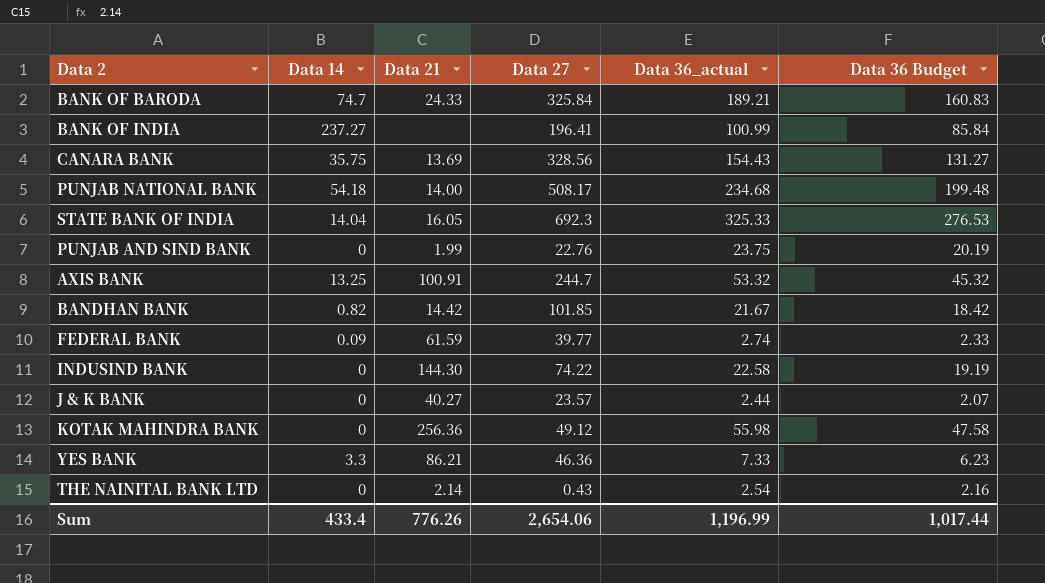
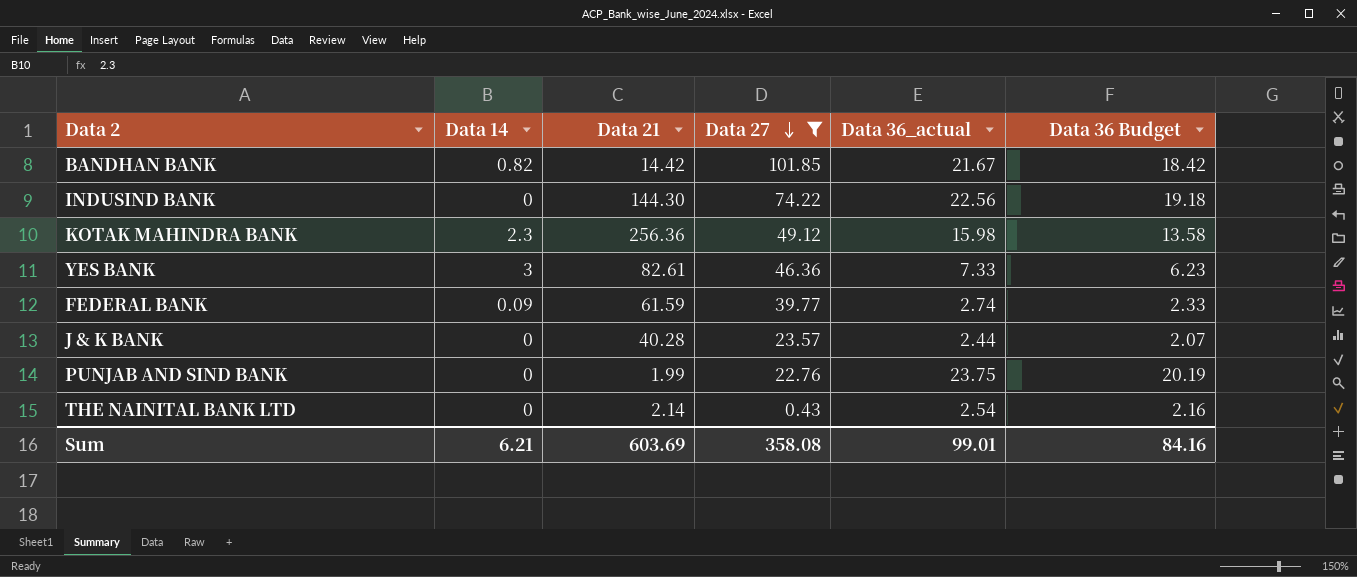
filter: none -> Data 27 <= 101.85
row order: none -> Data 27 descending
INDUSIND BANK | Data 36_actual: 22.58 -> 22.56
INDUSIND BANK | Data 36 Budget: 19.19 -> 19.18
KOTAK MAHINDRA BANK | Data 14: 0 -> 2.3
KOTAK MAHINDRA BANK | Data 36_actual: 55.98 -> 15.98
KOTAK MAHINDRA BANK | Data 36 Budget: 47.58 -> 13.58
YES BANK | Data 14: 3.3 -> 3
YES BANK | Data 21: 86.21 -> 82.61
J & K BANK | Data 21: 40.27 -> 40.28
Sum | Data 14: 433.4 -> 6.21
Sum | Data 21: 776.26 -> 603.69
Sum | Data 27: 2,654.06 -> 358.08
Sum | Data 36_actual: 1,196.99 -> 99.01
Sum | Data 36 Budget: 1,017.44 -> 84.16

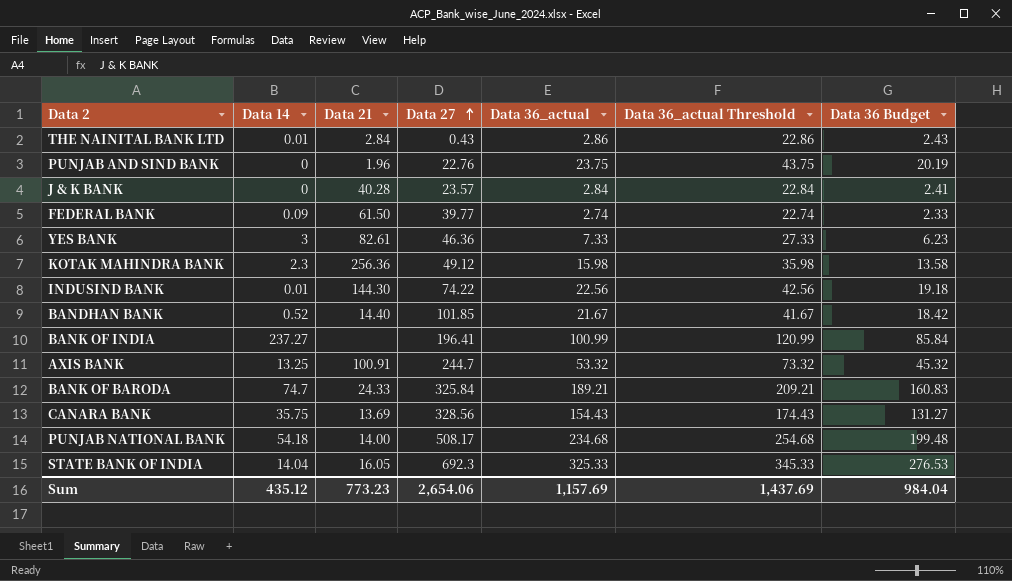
filter: Data 27 <= 101.85 -> none
row order: Data 27 descending -> Data 27 ascending
column Data 36_actual Threshold | formula: none -> [Data 36_actual] + 20
THE NAINITAL BANK LTD | Data 14: 0 -> 0.01
THE NAINITAL BANK LTD | Data 21: 2.14 -> 2.84
THE NAINITAL BANK LTD | Data 36_actual: 2.54 -> 2.86
THE NAINITAL BANK LTD | Data 36 Budget: 2.16 -> 2.43
PUNJAB AND SIND BANK | Data 21: 1.99 -> 1.96
J & K BANK | Data 36_actual: 2.44 -> 2.84
J & K BANK | Data 36 Budget: 2.07 -> 2.41
FEDERAL BANK | Data 21: 61.59 -> 61.50
INDUSIND BANK | Data 14: 0 -> 0.01
BANDHAN BANK | Data 14: 0.82 -> 0.52
BANDHAN BANK | Data 21: 14.42 -> 14.40
Sum | Data 14: 6.21 -> 435.12
Sum | Data 21: 603.69 -> 773.23
Sum | Data 27: 358.08 -> 2,654.06
Sum | Data 36_actual: 99.01 -> 1,157.69
Sum | Data 36 Budget: 84.16 -> 984.04

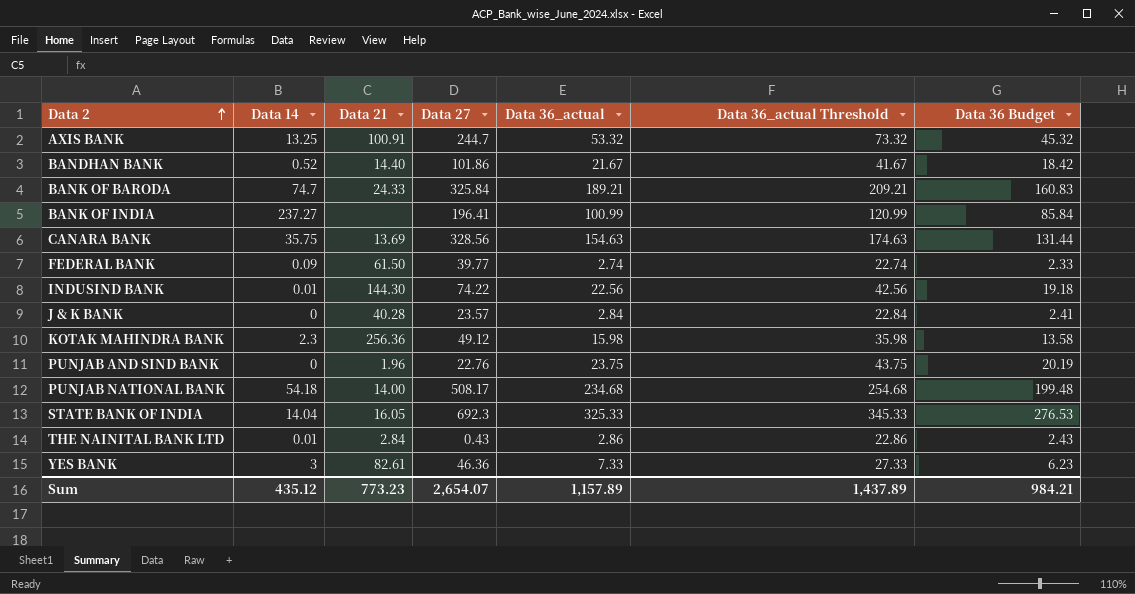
row order: Data 27 ascending -> Data 2 ascending
BANDHAN BANK | Data 27: 101.85 -> 101.86
CANARA BANK | Data 36_actual: 154.43 -> 154.63
CANARA BANK | Data 36_actual Threshold: 174.43 -> 174.63
CANARA BANK | Data 36 Budget: 131.27 -> 131.44
Sum | Data 27: 2,654.06 -> 2,654.07
Sum | Data 36_actual: 1,157.69 -> 1,157.89
Sum | Data 36_actual Threshold: 1,437.69 -> 1,437.89
Sum | Data 36 Budget: 984.04 -> 984.21

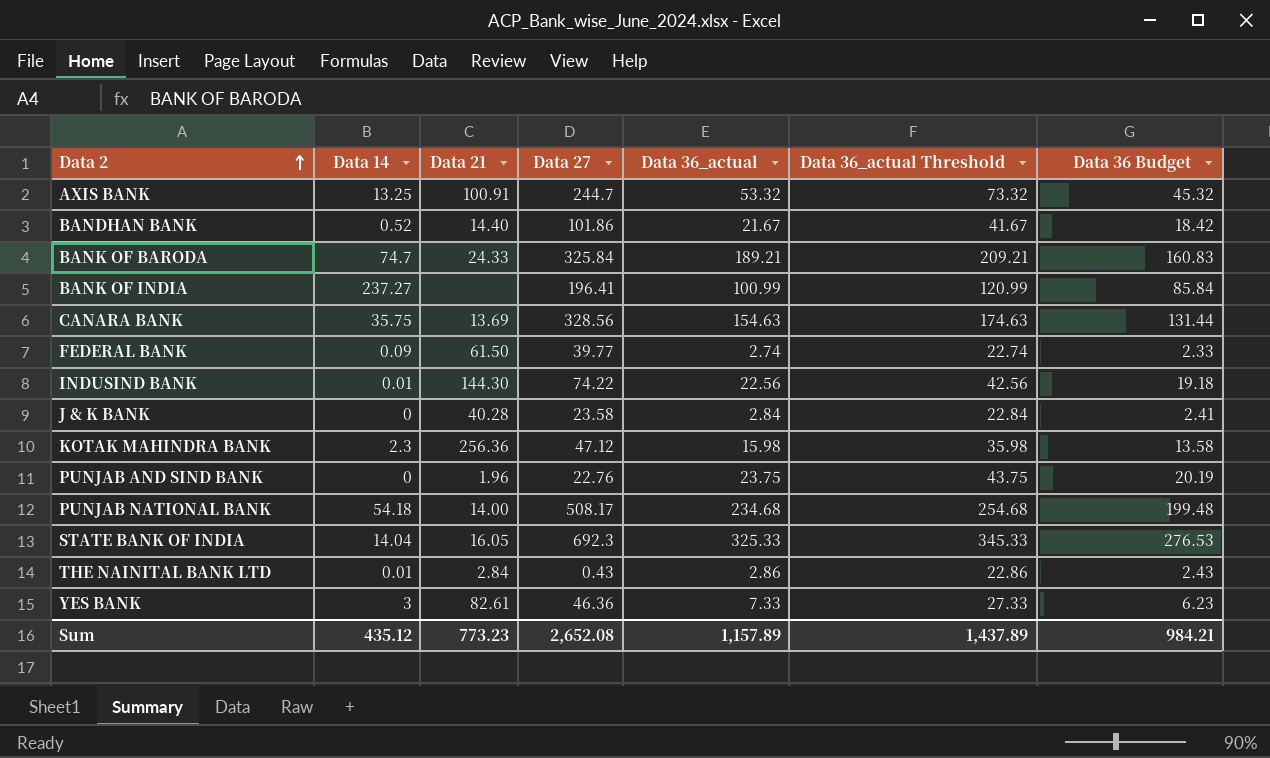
J & K BANK | Data 27: 23.57 -> 23.58
KOTAK MAHINDRA BANK | Data 27: 49.12 -> 47.12
Sum | Data 27: 2,654.07 -> 2,652.08

